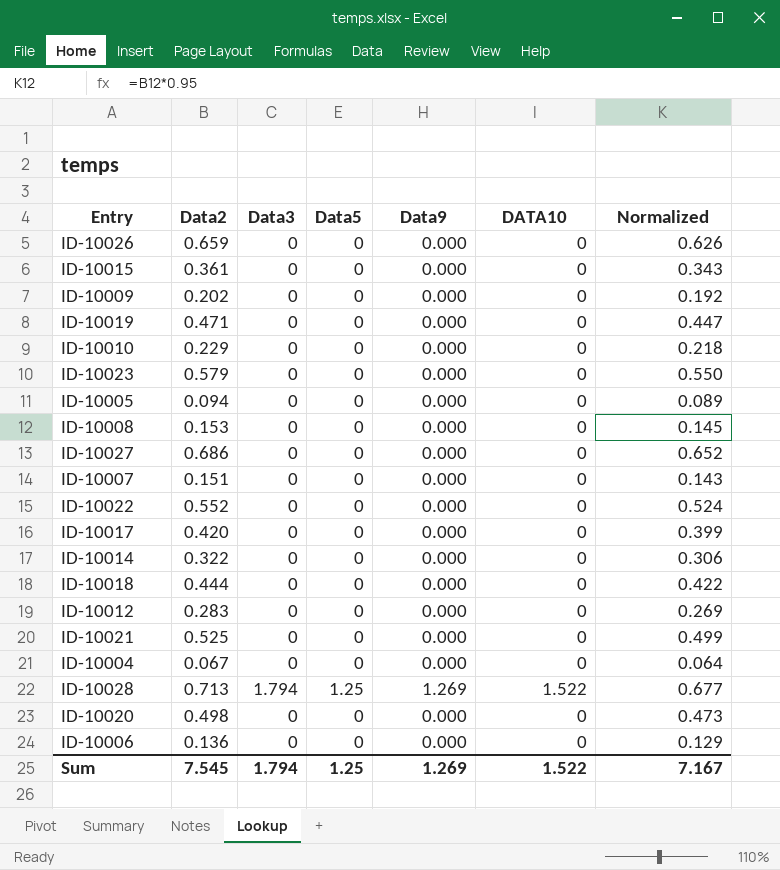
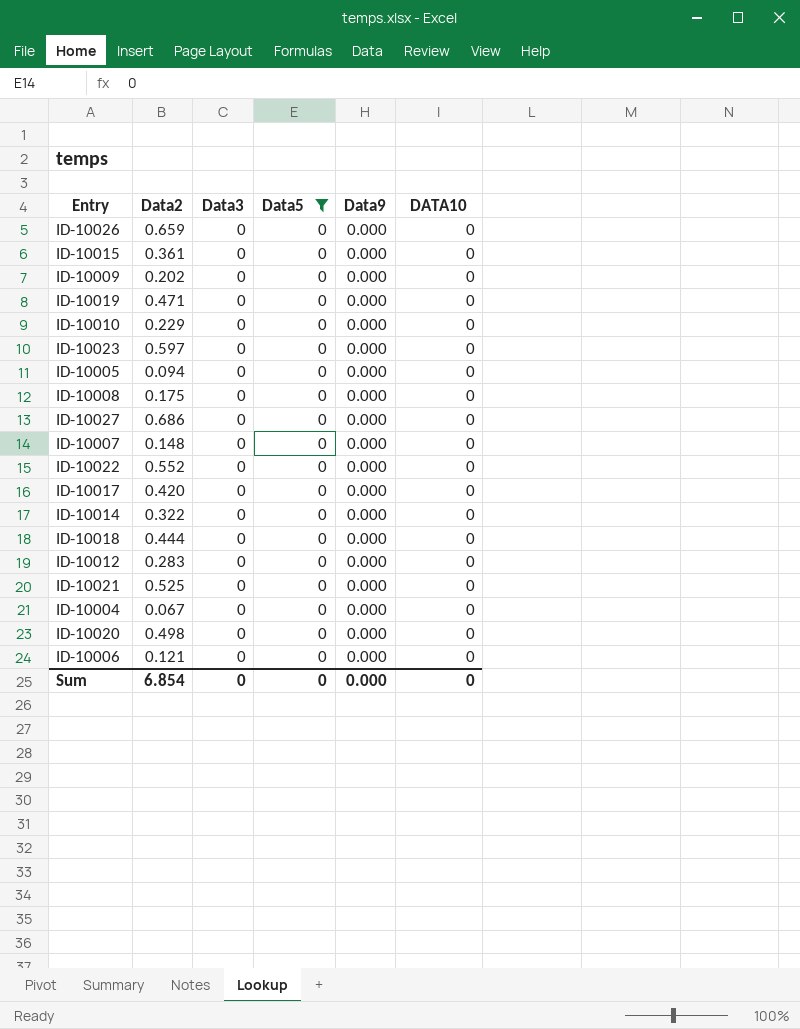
filter: none -> Data5 = 0
column Normalized | formula: [Data2] * 0.95 -> none
ID-10023 | Data2: 0.579 -> 0.597
ID-10008 | Data2: 0.153 -> 0.175
ID-10007 | Data2: 0.151 -> 0.148
ID-10006 | Data2: 0.136 -> 0.121
Sum | Data2: 7.545 -> 6.854
Sum | Data3: 1.794 -> 0
Sum | Data5: 1.25 -> 0
Sum | Data9: 1.269 -> 0.000
Sum | DATA10: 1.522 -> 0

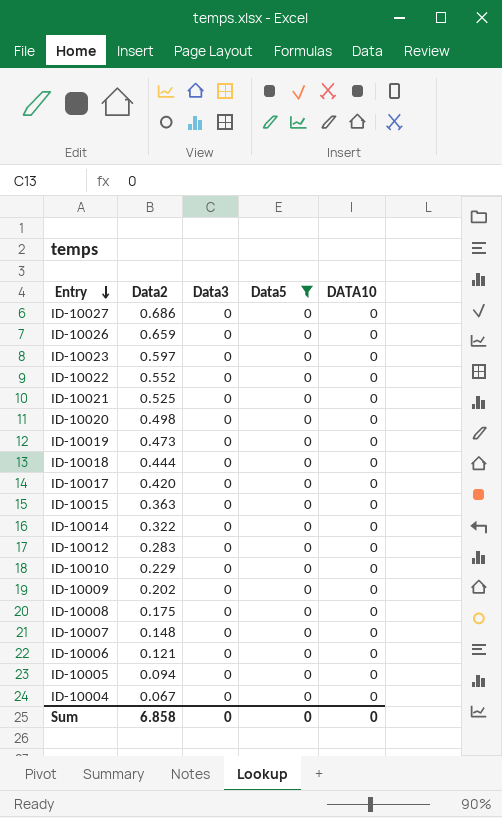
row order: none -> Entry descending
column Data9 | position: 5 -> none
ID-10019 | Data2: 0.471 -> 0.473
ID-10015 | Data2: 0.361 -> 0.363
Sum | Data2: 6.854 -> 6.858

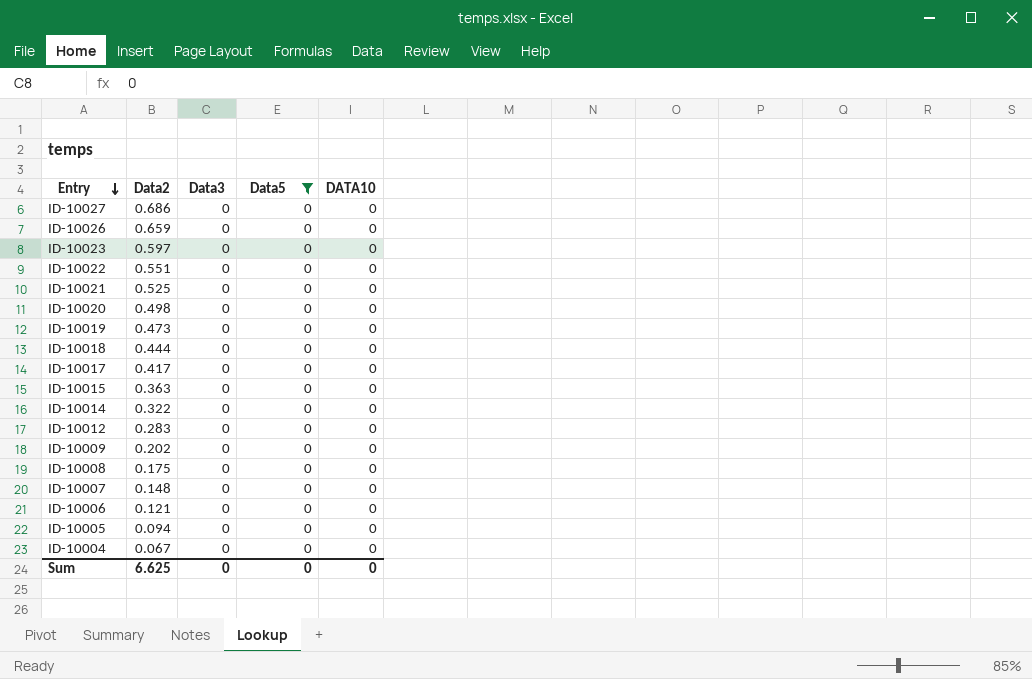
row ID-10010: 0.229 | 0 | 0 | 0 -> none
ID-10022 | Data2: 0.552 -> 0.551
ID-10017 | Data2: 0.420 -> 0.417
Sum | Data2: 6.858 -> 6.625

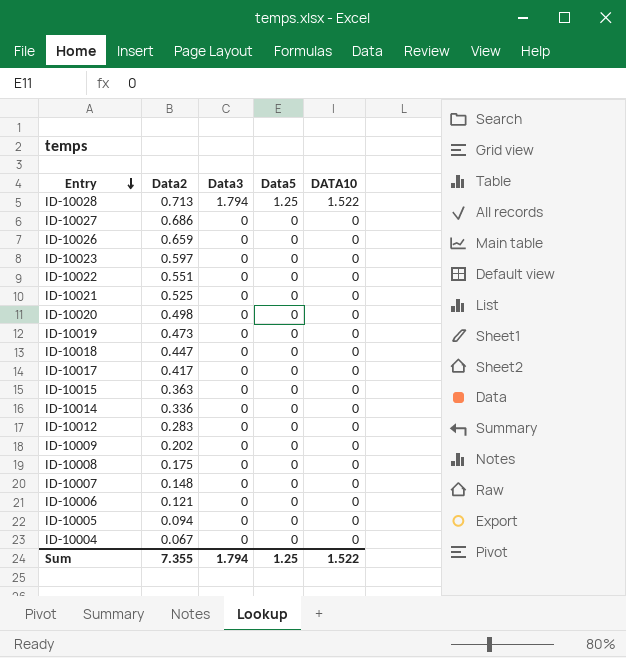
filter: Data5 = 0 -> none
ID-10018 | Data2: 0.444 -> 0.447
ID-10014 | Data2: 0.322 -> 0.336
Sum | Data2: 6.625 -> 7.355
Sum | Data3: 0 -> 1.794
Sum | Data5: 0 -> 1.25
Sum | DATA10: 0 -> 1.522

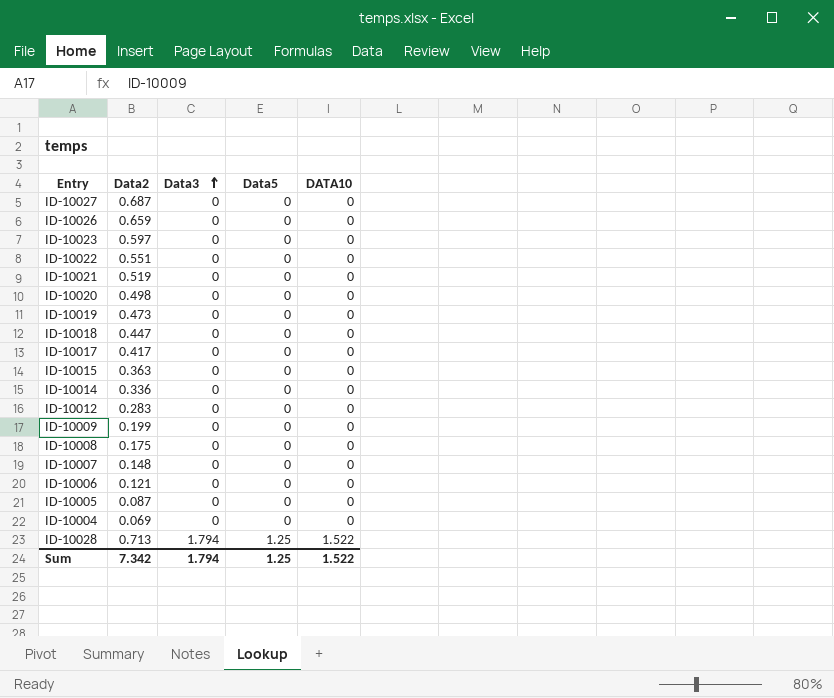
row order: Entry descending -> Data3 ascending
ID-10027 | Data2: 0.686 -> 0.687
ID-10021 | Data2: 0.525 -> 0.519
ID-10009 | Data2: 0.202 -> 0.199
ID-10005 | Data2: 0.094 -> 0.087
ID-10004 | Data2: 0.067 -> 0.069
Sum | Data2: 7.355 -> 7.342

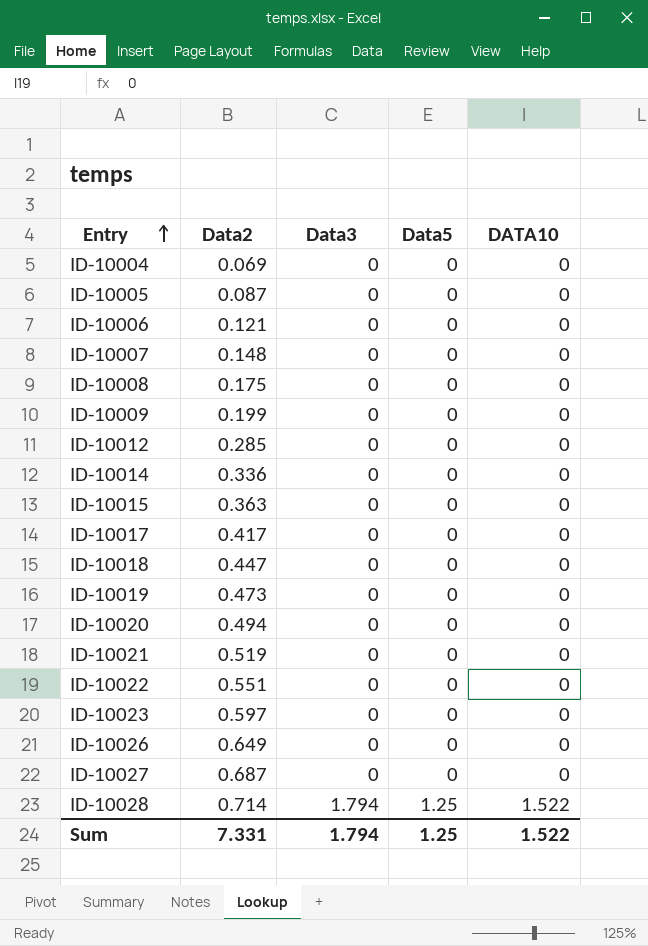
row order: Data3 ascending -> Entry ascending
ID-10012 | Data2: 0.283 -> 0.285
ID-10020 | Data2: 0.498 -> 0.494
ID-10026 | Data2: 0.659 -> 0.649
ID-10028 | Data2: 0.713 -> 0.714
Sum | Data2: 7.342 -> 7.331

